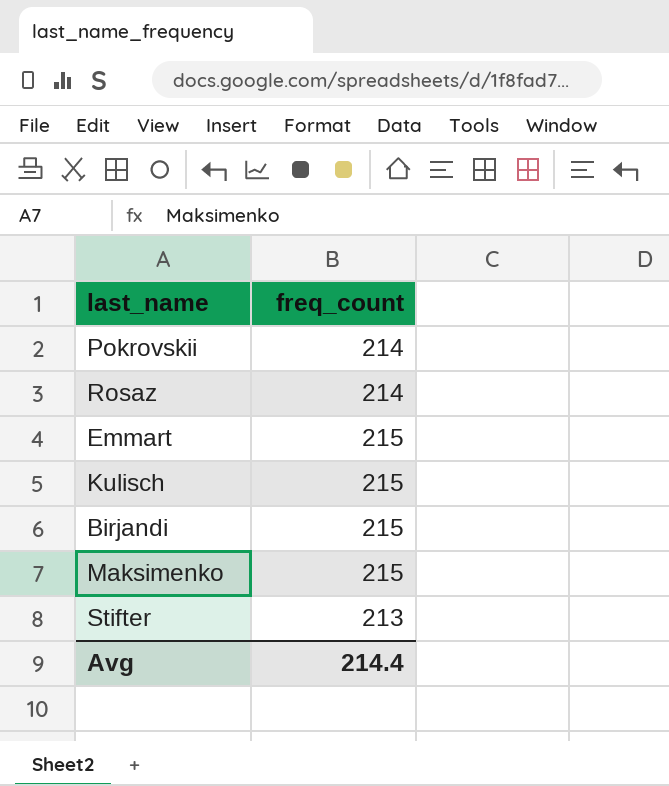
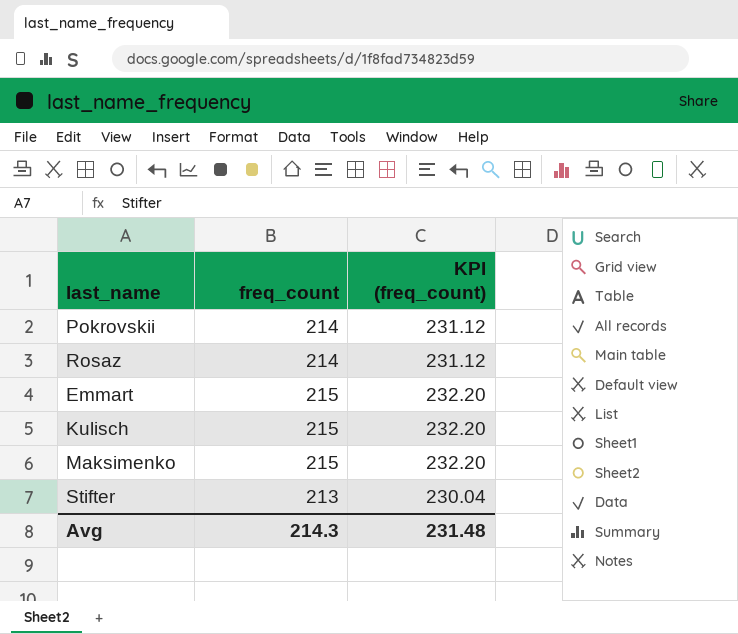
column KPI (freq_count) | formula: none -> [freq_count] * 1.08
row Birjandi: 215 -> none
Avg | freq_count: 214.4 -> 214.3

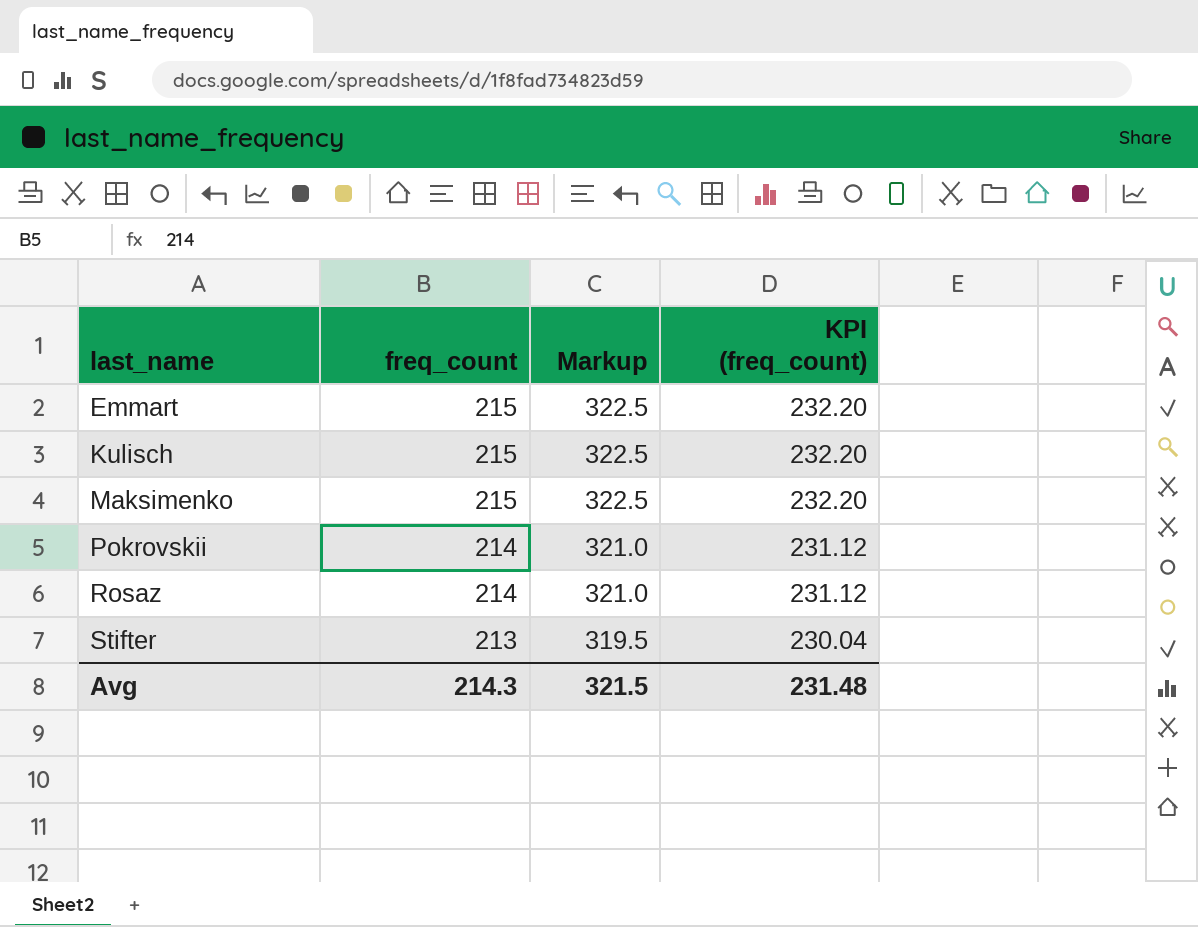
row order: none -> last_name ascending
column Markup | formula: none -> [freq_count] * 1.5

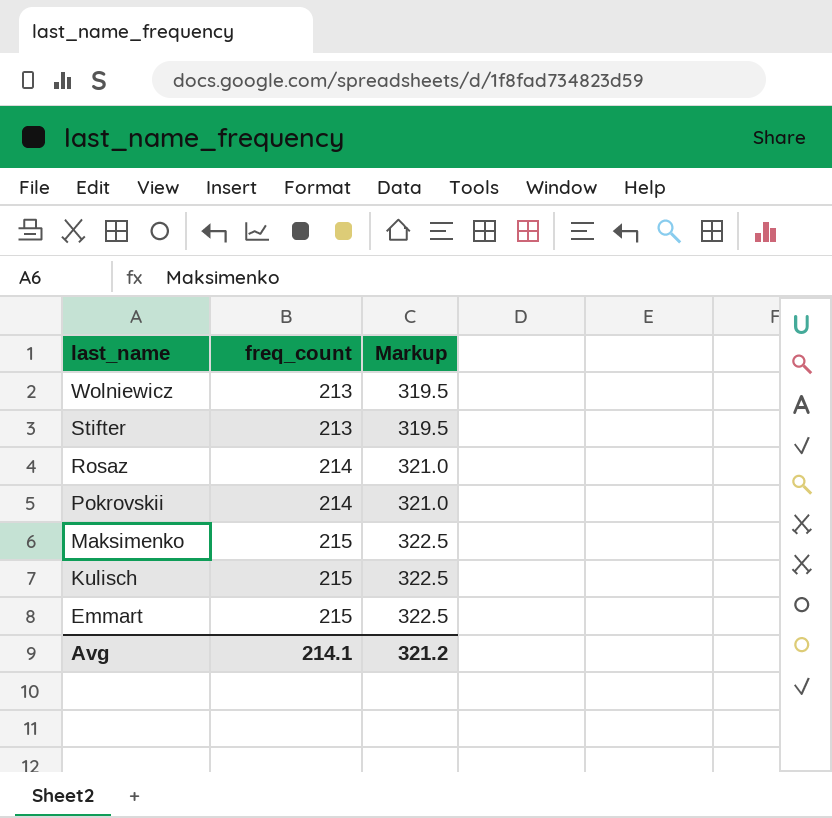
row order: last_name ascending -> last_name descending
column KPI (freq_count) | formula: [freq_count] * 1.08 -> none
row Wolniewicz: none -> 213 | 319.5
Avg | freq_count: 214.3 -> 214.1
Avg | Markup: 321.5 -> 321.2

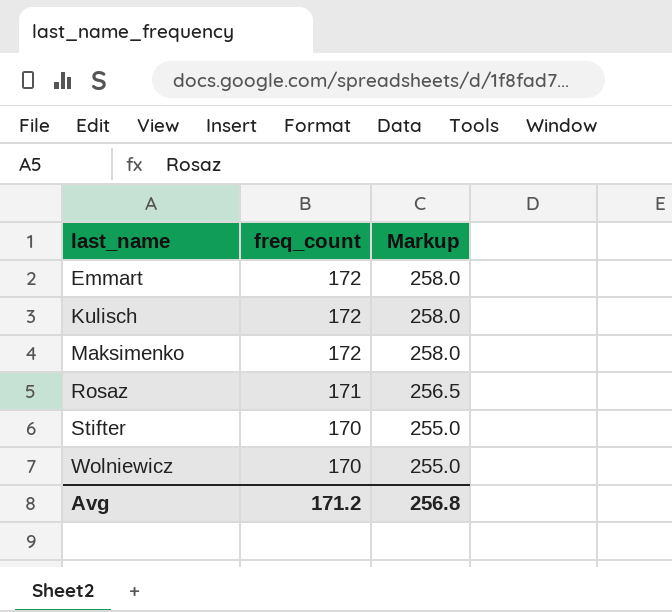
row order: last_name descending -> last_name ascending
row Pokrovskii: 214 | 321.0 -> none
Emmart | freq_count: 215 -> 172
Emmart | Markup: 322.5 -> 258.0
Kulisch | freq_count: 215 -> 172
Kulisch | Markup: 322.5 -> 258.0
Maksimenko | freq_count: 215 -> 172
Maksimenko | Markup: 322.5 -> 258.0
Rosaz | freq_count: 214 -> 171
Rosaz | Markup: 321.0 -> 256.5
Stifter | freq_count: 213 -> 170
Stifter | Markup: 319.5 -> 255.0
Wolniewicz | freq_count: 213 -> 170
Wolniewicz | Markup: 319.5 -> 255.0
Avg | freq_count: 214.1 -> 171.2
Avg | Markup: 321.2 -> 256.8

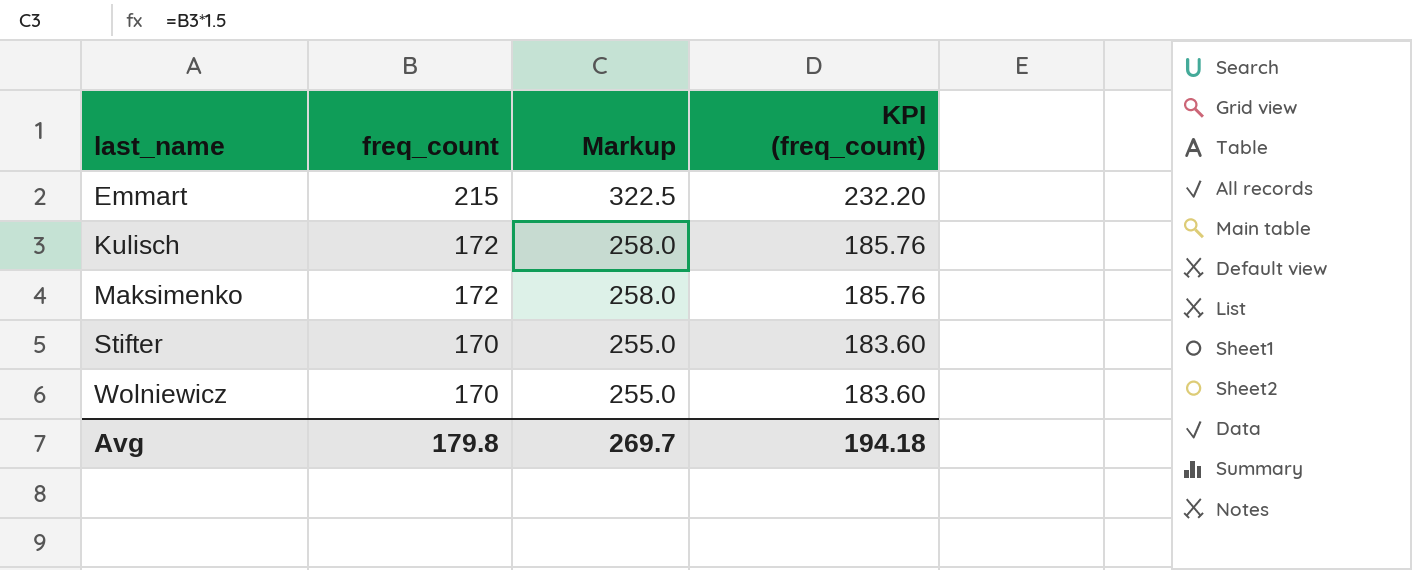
column KPI (freq_count) | formula: none -> [freq_count] * 1.08
row Rosaz: 171 | 256.5 -> none
Emmart | freq_count: 172 -> 215
Emmart | Markup: 258.0 -> 322.5
Avg | freq_count: 171.2 -> 179.8
Avg | Markup: 256.8 -> 269.7

